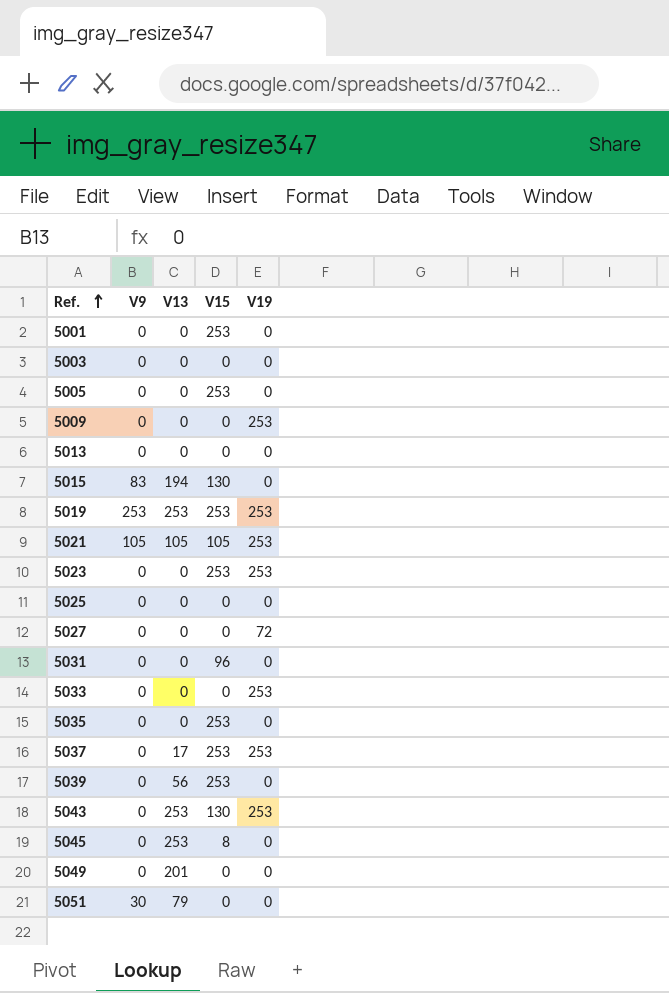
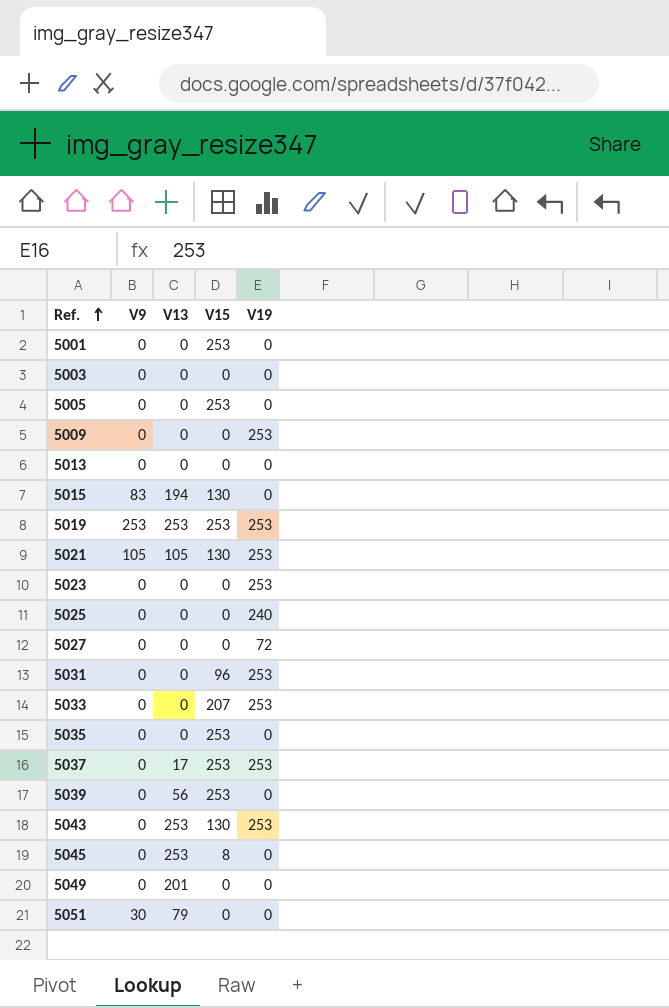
5021 | V15: 105 -> 130
5023 | V15: 253 -> 0
5025 | V19: 0 -> 240
5031 | V19: 0 -> 253
5033 | V15: 0 -> 207

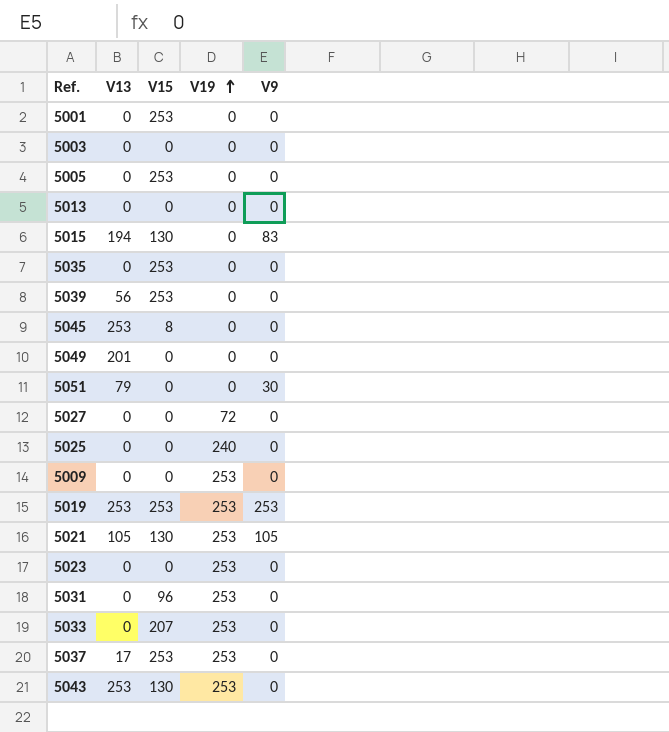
row order: Ref. ascending -> V19 ascending
column V9 | position: 2 -> 5

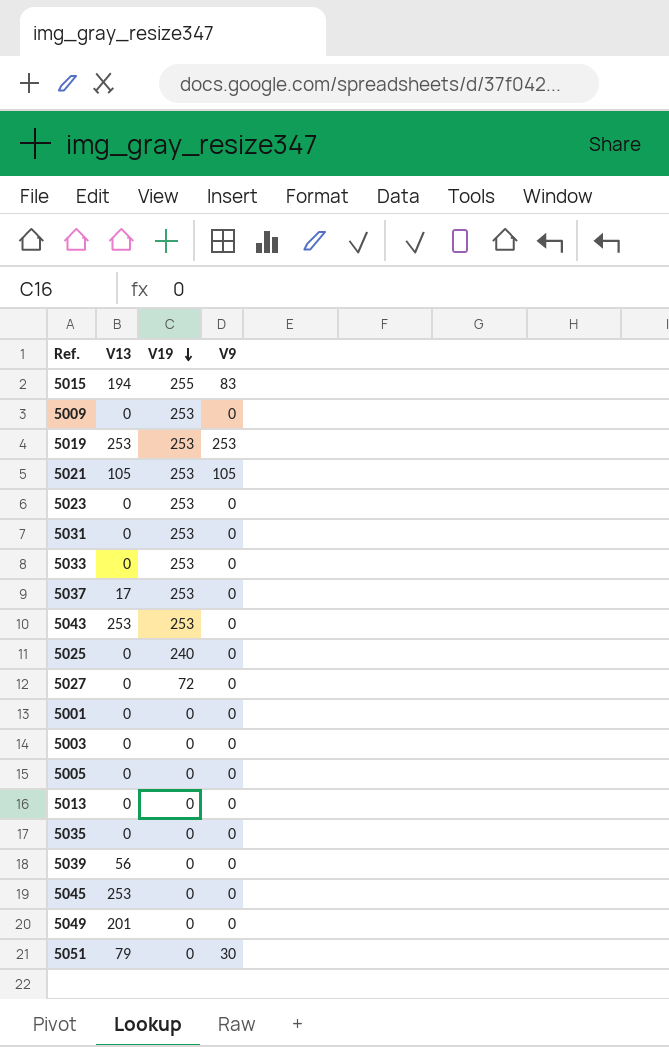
row order: V19 ascending -> V19 descending
column V15 | position: 3 -> none
5015 | V19: 0 -> 255

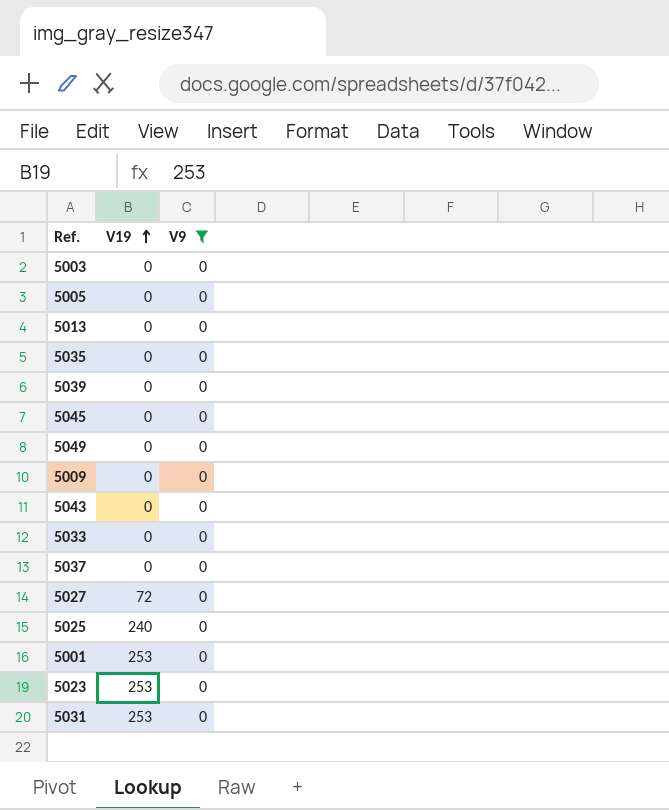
filter: none -> V9 = 0
row order: V19 descending -> V19 ascending
column V13 | position: 2 -> none
5009 | V19: 253 -> 0
5043 | V19: 253 -> 0
5033 | V19: 253 -> 0
5037 | V19: 253 -> 0
5001 | V19: 0 -> 253

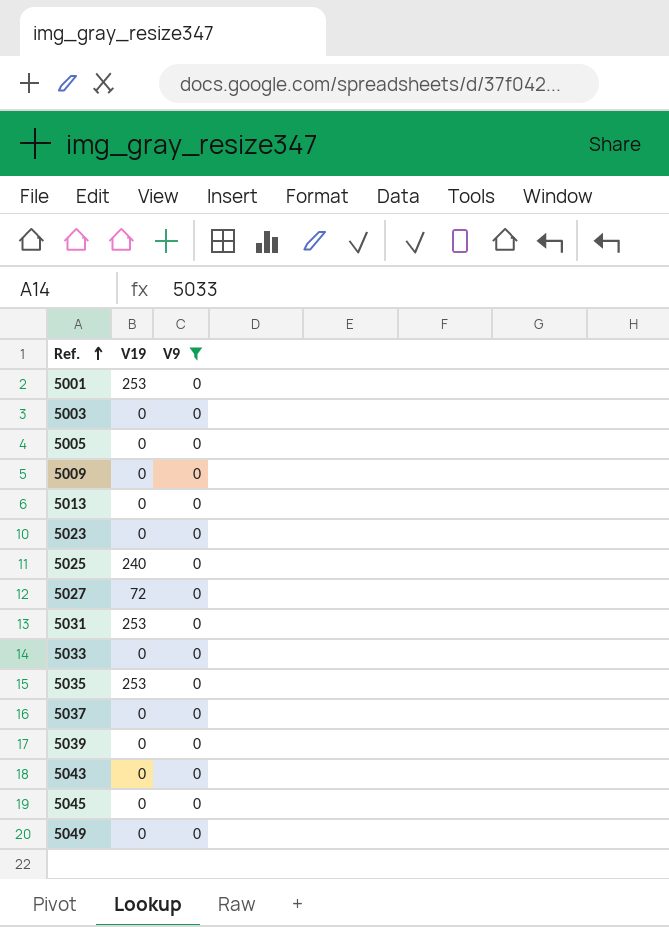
row order: V19 ascending -> Ref. ascending
5023 | V19: 253 -> 0
5035 | V19: 0 -> 253

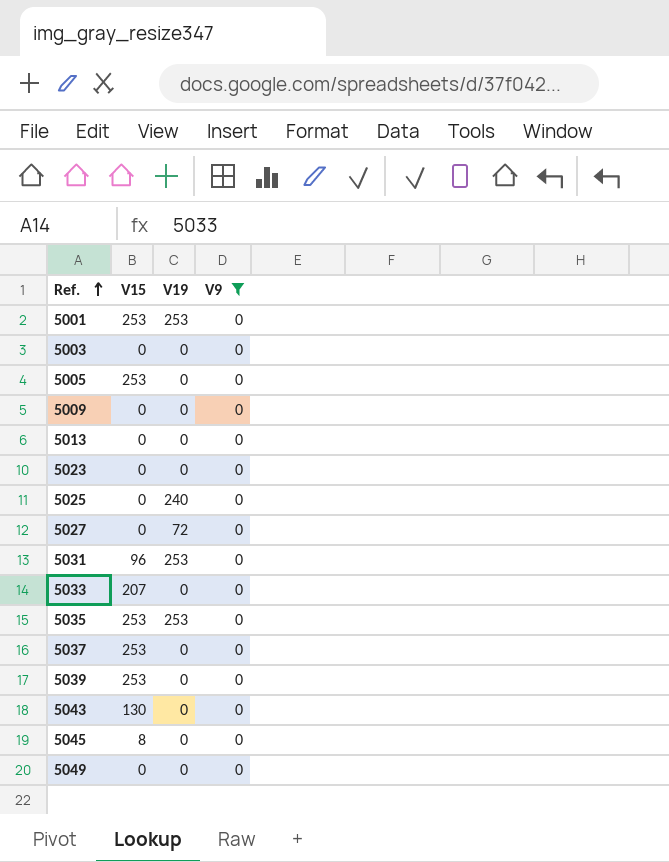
column V15 | position: none -> 2

